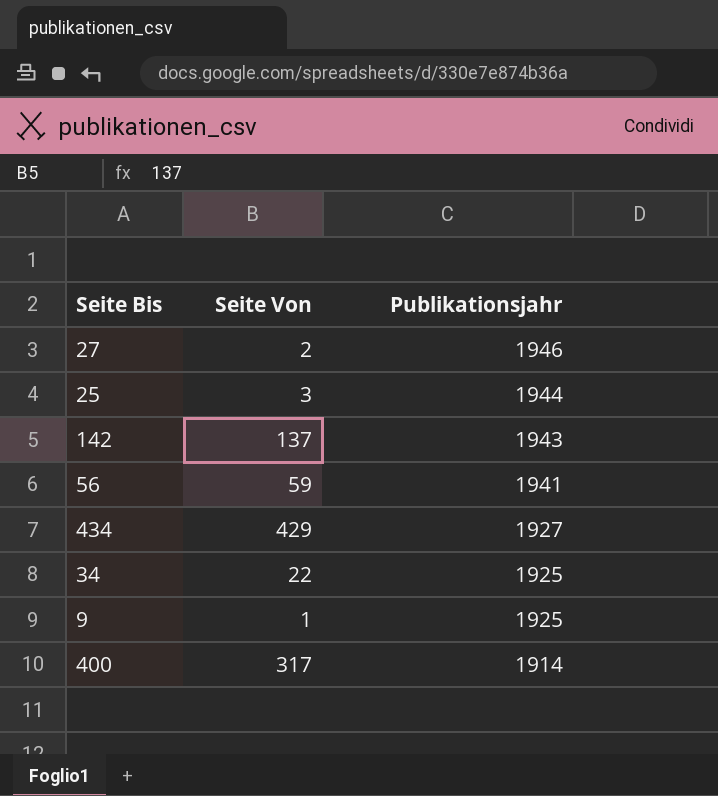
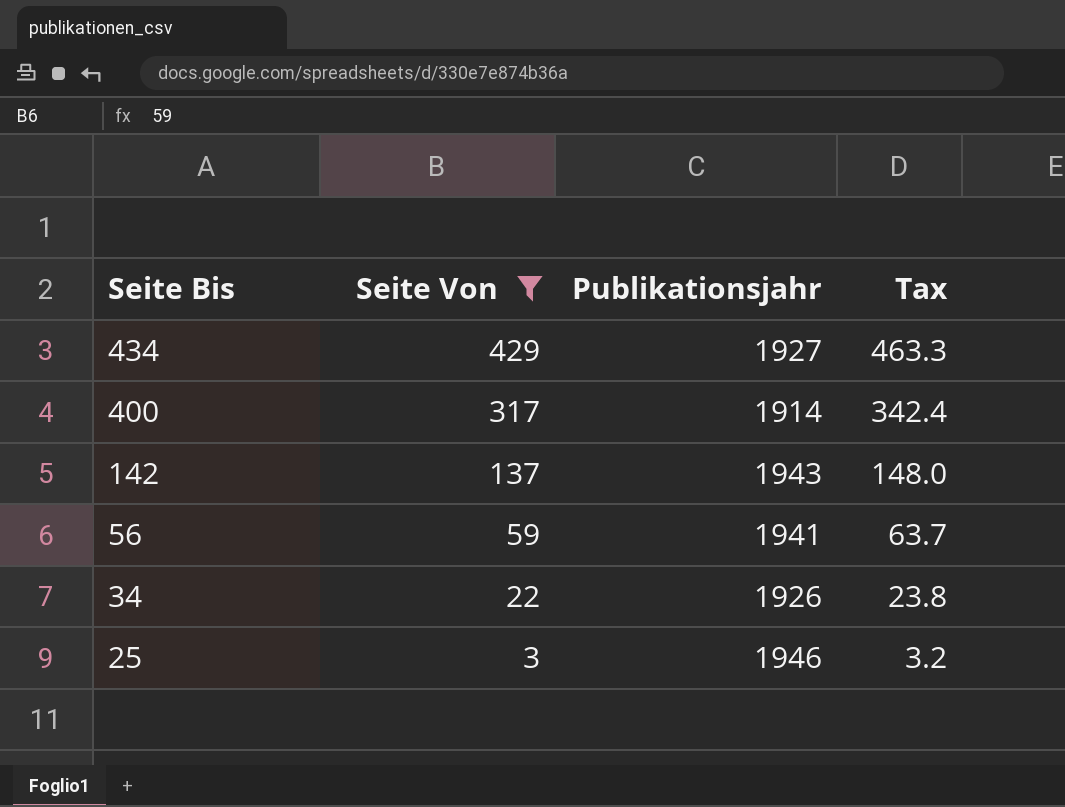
filter: none -> Seite Von >= 3
row order: Publikationsjahr descending -> Seite Bis descending
column Tax | formula: none -> [Seite Von] * 1.08
34 | Publikationsjahr: 1925 -> 1926
25 | Publikationsjahr: 1944 -> 1946

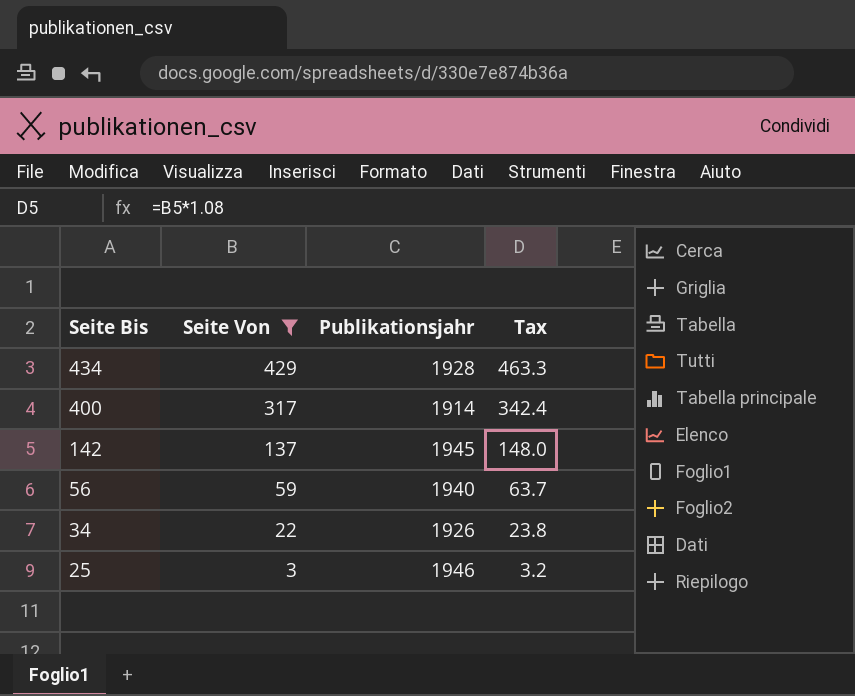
434 | Publikationsjahr: 1927 -> 1928
142 | Publikationsjahr: 1943 -> 1945
56 | Publikationsjahr: 1941 -> 1940

